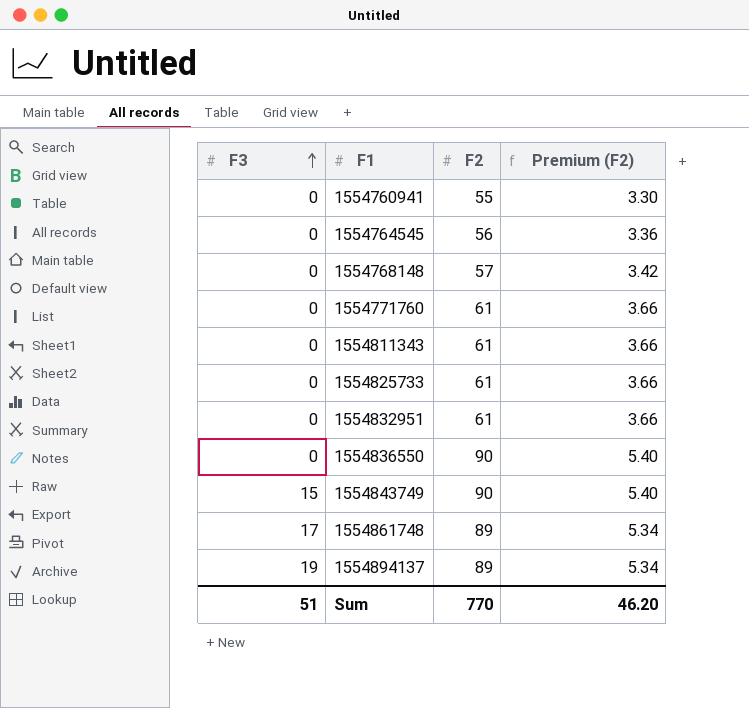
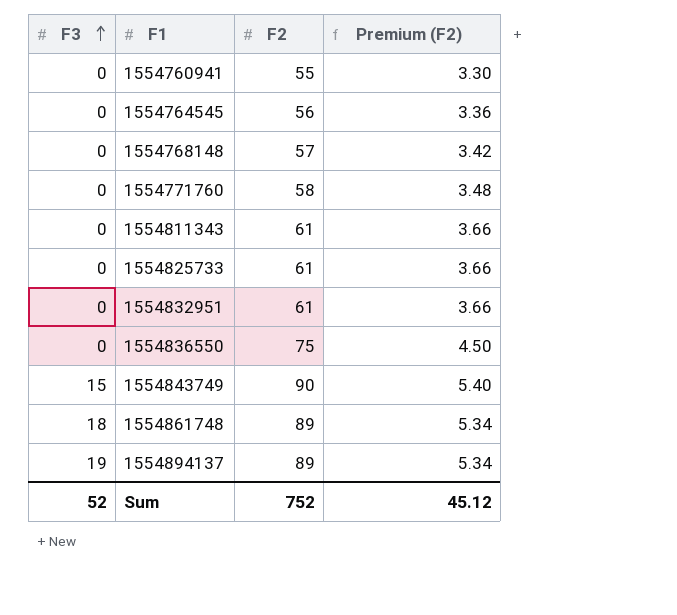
1554771760 | F2: 61 -> 58
1554771760 | Premium (F2): 3.66 -> 3.48
1554836550 | F2: 90 -> 75
1554836550 | Premium (F2): 5.40 -> 4.50
1554861748 | F3: 17 -> 18
Sum | F3: 51 -> 52
Sum | F2: 770 -> 752
Sum | Premium (F2): 46.20 -> 45.12

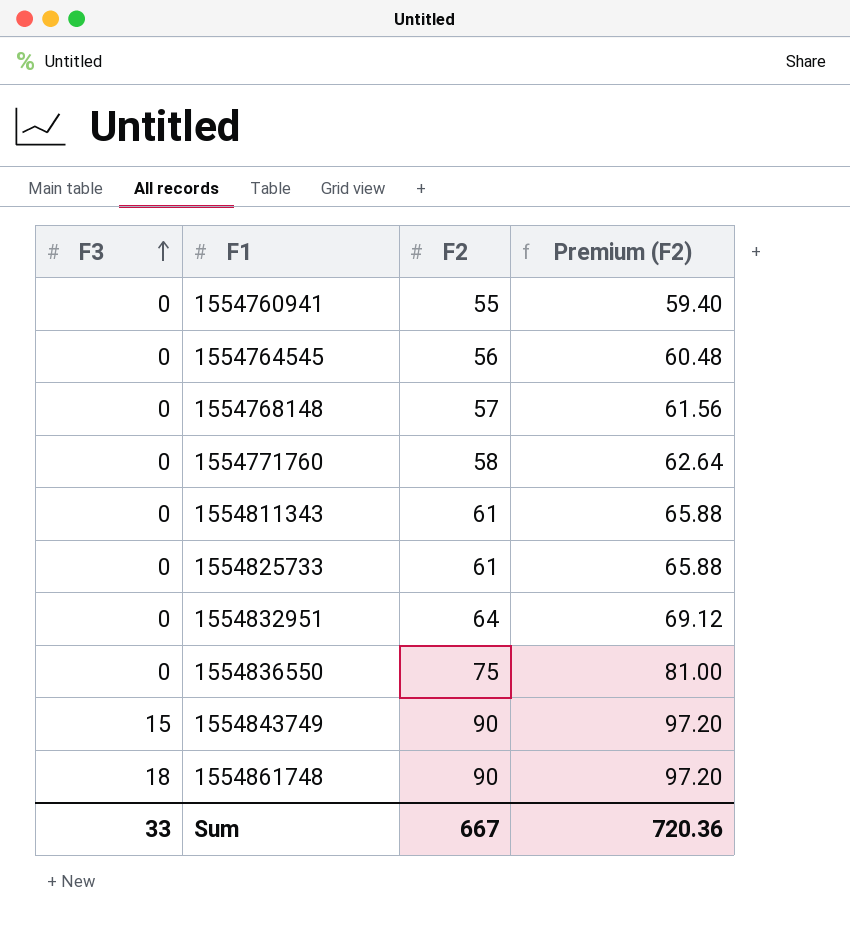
column Premium (F2) | formula: [F2] * 0.06 -> [F2] * 1.08
row 1554894137: 19 | 89 | 5.34 -> none
1554832951 | F2: 61 -> 64
1554861748 | F2: 89 -> 90
Sum | F3: 52 -> 33
Sum | F2: 752 -> 667
Sum | Premium (F2): 45.12 -> 720.36

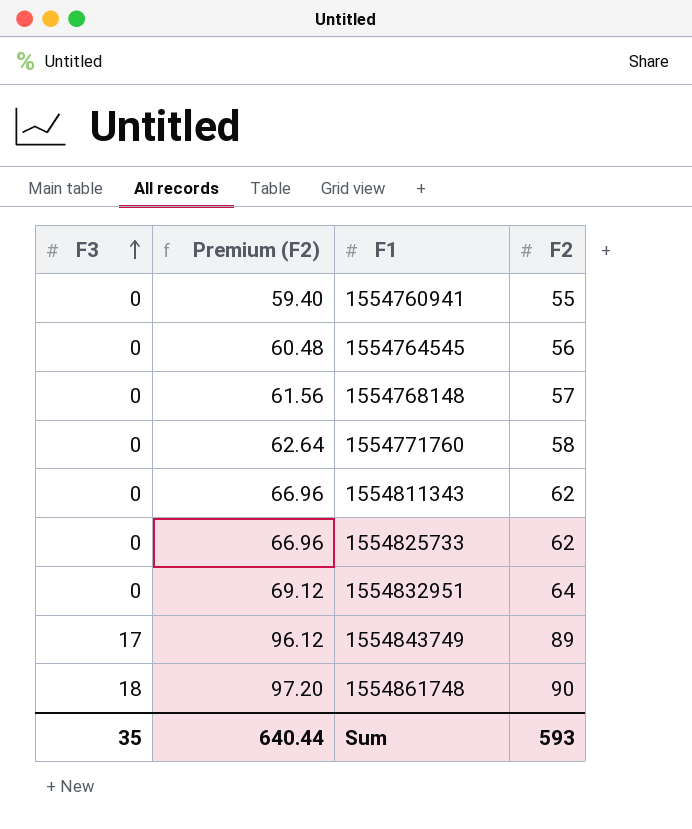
column Premium (F2) | position: 4 -> 2
row 1554836550: 0 | 75 | 81.00 -> none
1554811343 | Premium (F2): 65.88 -> 66.96
1554811343 | F2: 61 -> 62
1554825733 | Premium (F2): 65.88 -> 66.96
1554825733 | F2: 61 -> 62
1554843749 | F3: 15 -> 17
1554843749 | Premium (F2): 97.20 -> 96.12
1554843749 | F2: 90 -> 89
Sum | F3: 33 -> 35
Sum | Premium (F2): 720.36 -> 640.44
Sum | F2: 667 -> 593

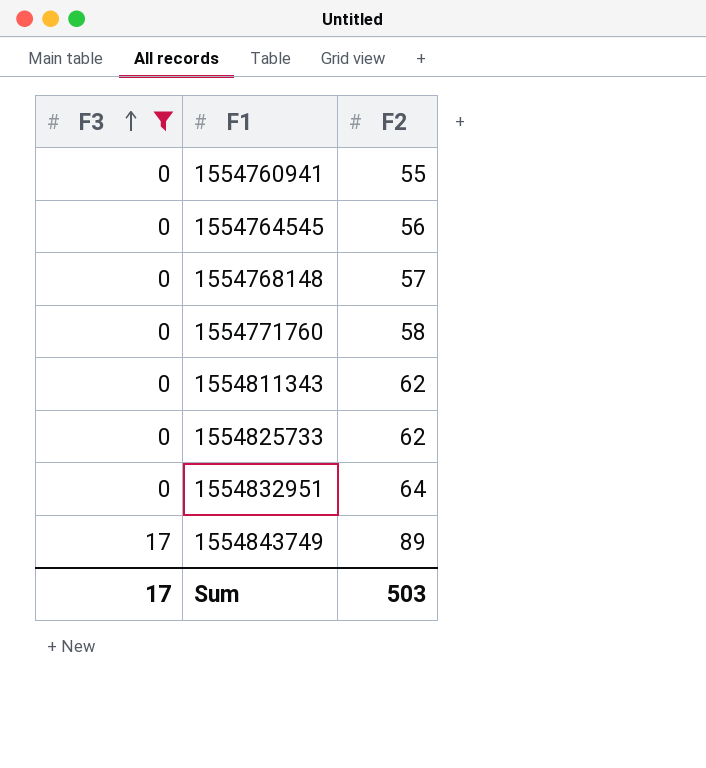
filter: none -> F3 != 18
column Premium (F2) | formula: [F2] * 1.08 -> none
Sum | F3: 35 -> 17
Sum | F2: 593 -> 503

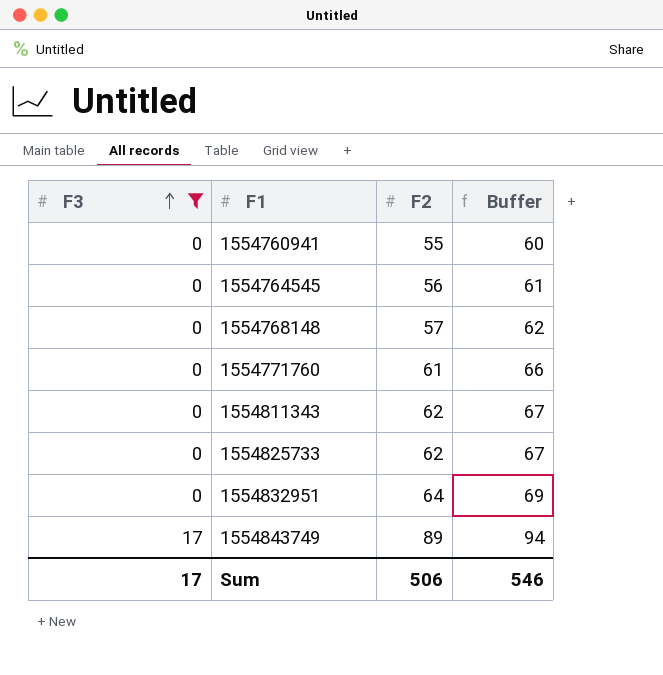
column Buffer | formula: none -> [F2] + 5
1554771760 | F2: 58 -> 61
Sum | F2: 503 -> 506

